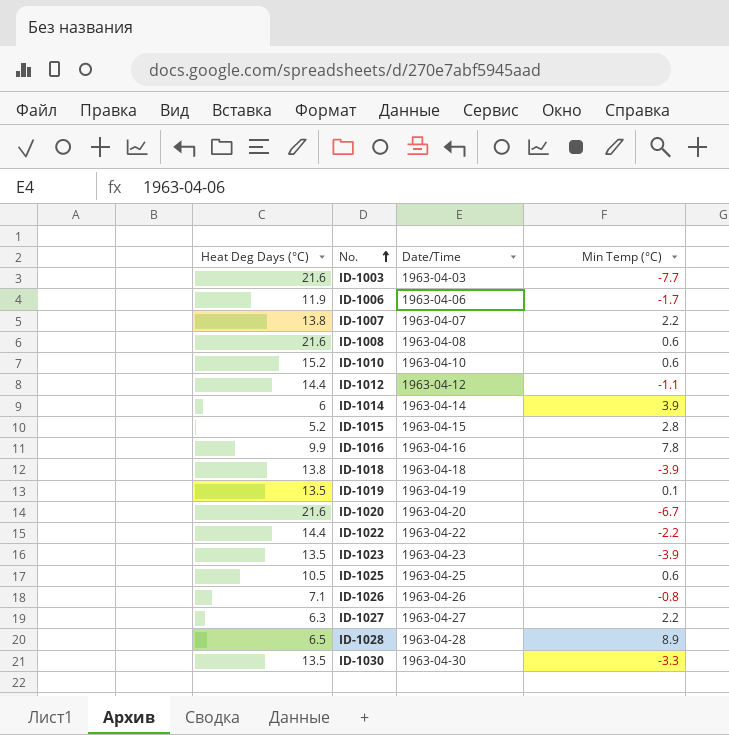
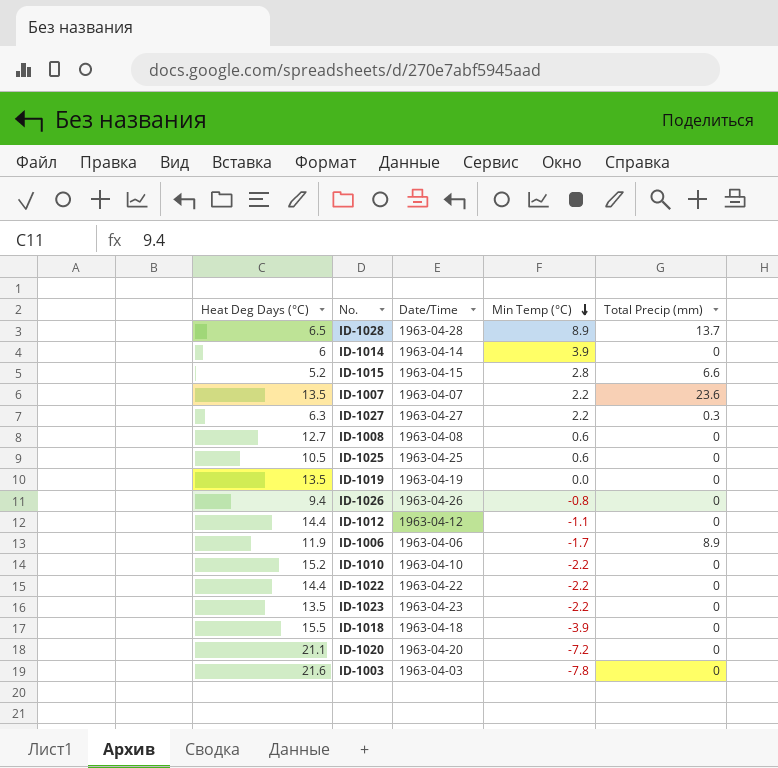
row order: No. ascending -> Min Temp (°C) descending
column Total Precip (mm) | position: none -> 5
row ID-1016: 9.9 | 1963-04-16 | 7.8 -> none
row ID-1030: 13.5 | 1963-04-30 | -3.3 -> none
ID-1007 | Heat Deg Days (°C): 13.8 -> 13.5
ID-1008 | Heat Deg Days (°C): 21.6 -> 12.7
ID-1019 | Min Temp (°C): 0.1 -> 0.0
ID-1026 | Heat Deg Days (°C): 7.1 -> 9.4
ID-1010 | Min Temp (°C): 0.6 -> -2.2
ID-1023 | Min Temp (°C): -3.9 -> -2.2
ID-1018 | Heat Deg Days (°C): 13.8 -> 15.5
ID-1020 | Heat Deg Days (°C): 21.6 -> 21.1
ID-1020 | Min Temp (°C): -6.7 -> -7.2
ID-1003 | Min Temp (°C): -7.7 -> -7.8

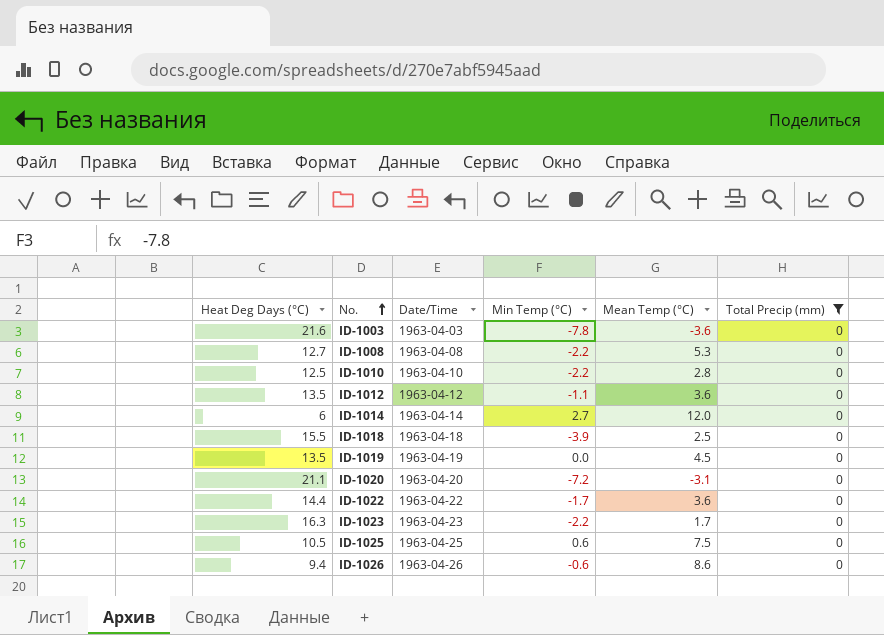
filter: none -> Total Precip (mm) = 0
row order: Min Temp (°C) descending -> No. ascending
column Mean Temp (°C) | position: none -> 5
ID-1008 | Min Temp (°C): 0.6 -> -2.2
ID-1010 | Heat Deg Days (°C): 15.2 -> 12.5
ID-1012 | Heat Deg Days (°C): 14.4 -> 13.5
ID-1014 | Min Temp (°C): 3.9 -> 2.7
ID-1022 | Min Temp (°C): -2.2 -> -1.7
ID-1023 | Heat Deg Days (°C): 13.5 -> 16.3
ID-1026 | Min Temp (°C): -0.8 -> -0.6

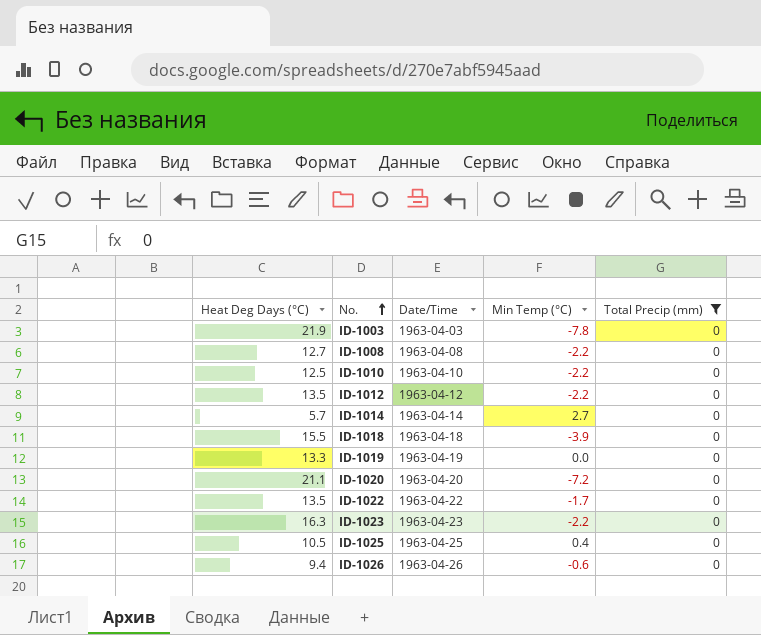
column Mean Temp (°C) | position: 5 -> none
ID-1003 | Heat Deg Days (°C): 21.6 -> 21.9
ID-1012 | Min Temp (°C): -1.1 -> -2.2
ID-1014 | Heat Deg Days (°C): 6 -> 5.7
ID-1019 | Heat Deg Days (°C): 13.5 -> 13.3
ID-1022 | Heat Deg Days (°C): 14.4 -> 13.5
ID-1025 | Min Temp (°C): 0.6 -> 0.4

